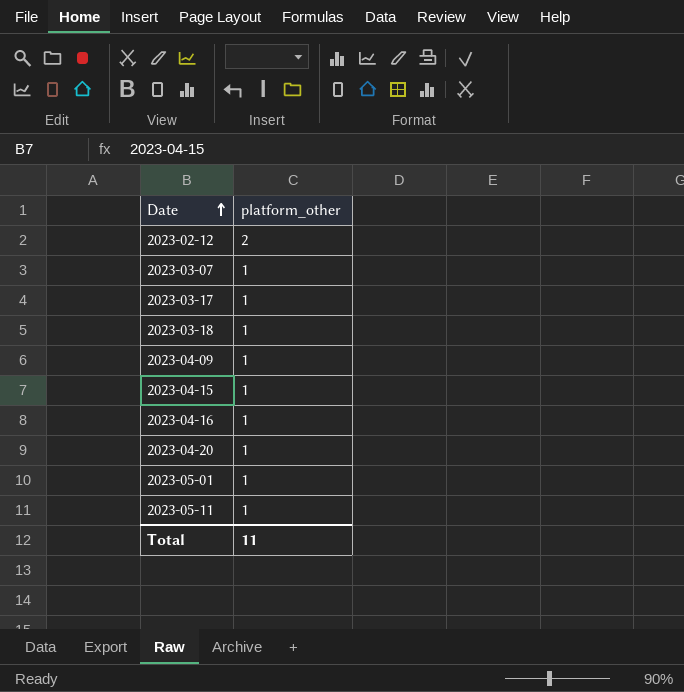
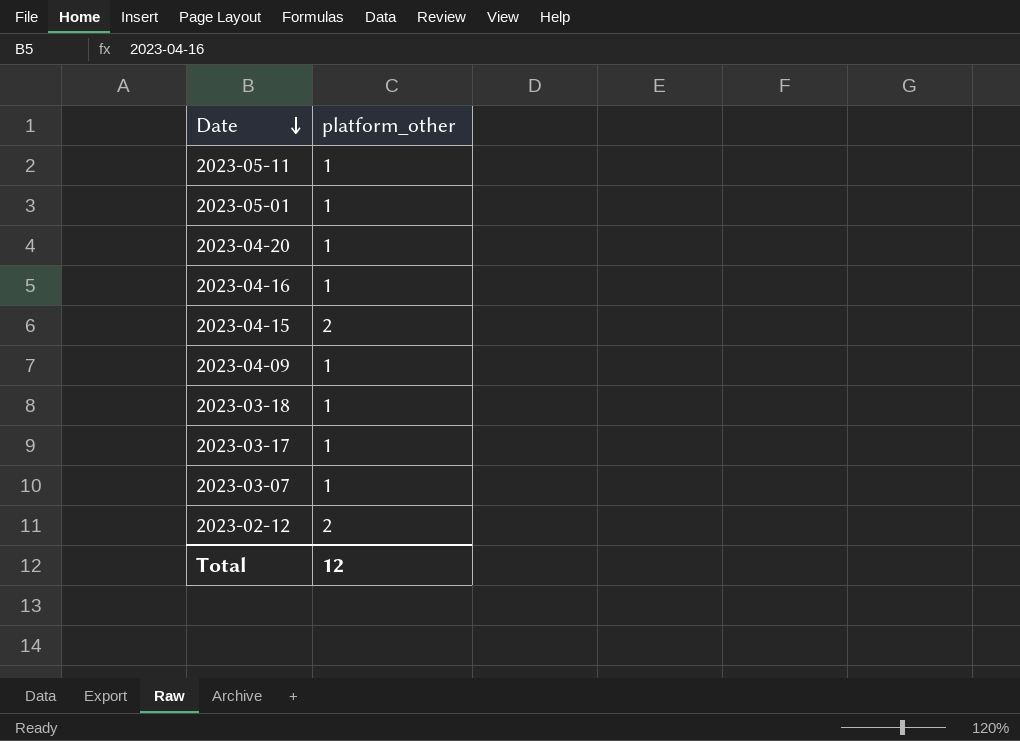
row order: Date ascending -> Date descending
2023-04-15 | platform_other: 1 -> 2
Total | platform_other: 11 -> 12

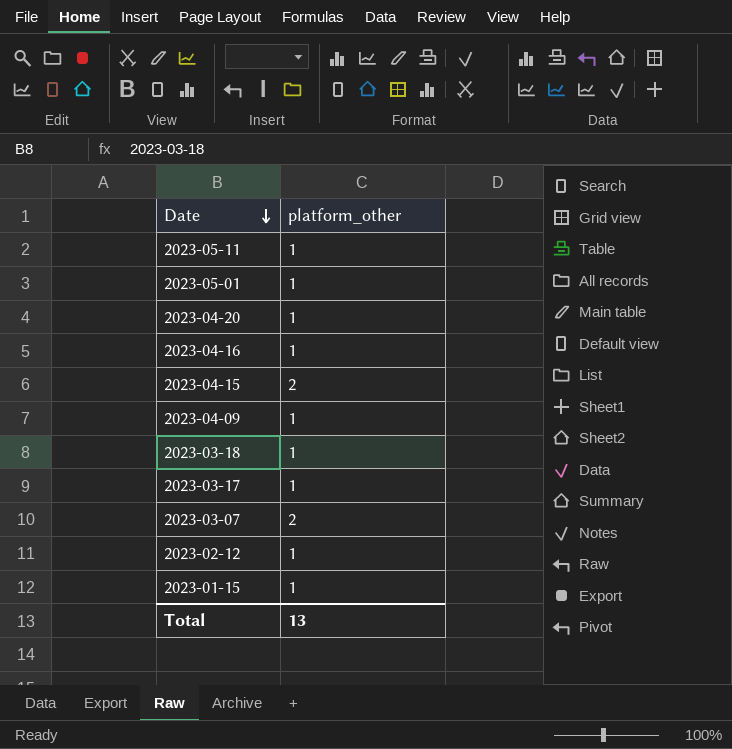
2023-03-07 | platform_other: 1 -> 2
2023-02-12 | platform_other: 2 -> 1
row 2023-01-15: none -> 1
Total | platform_other: 12 -> 13

